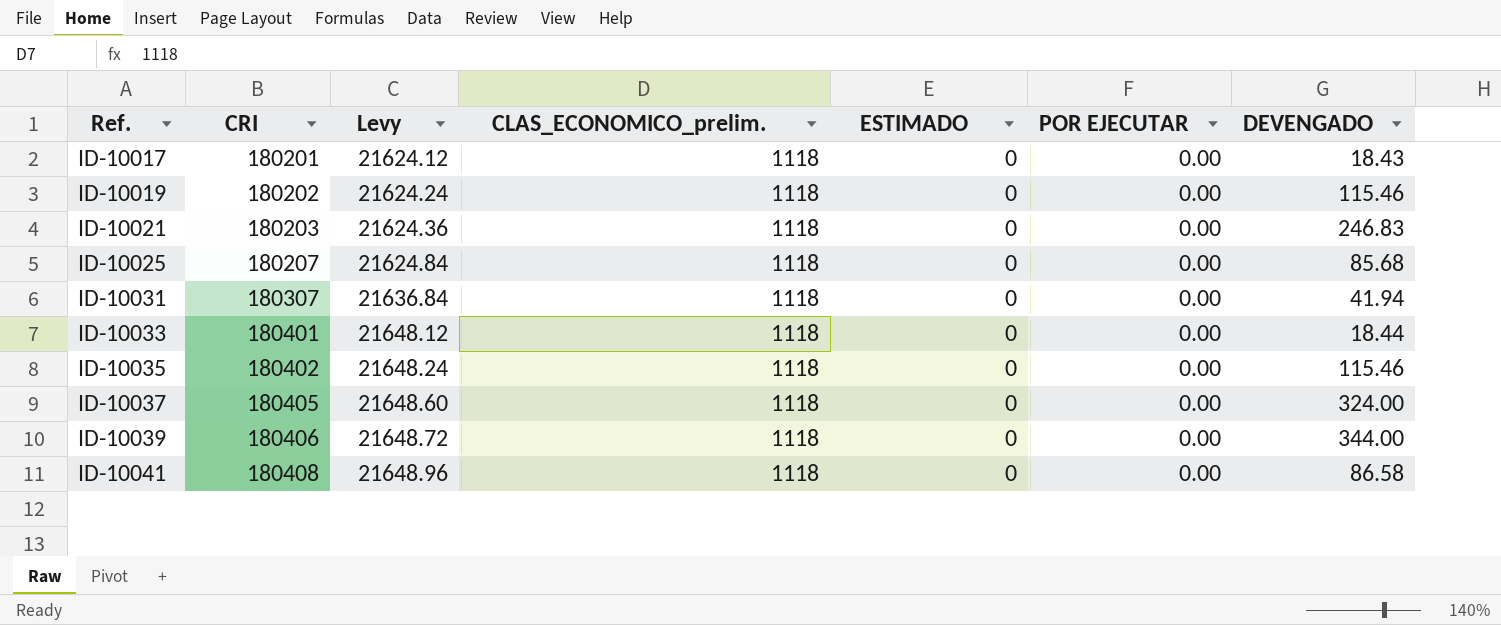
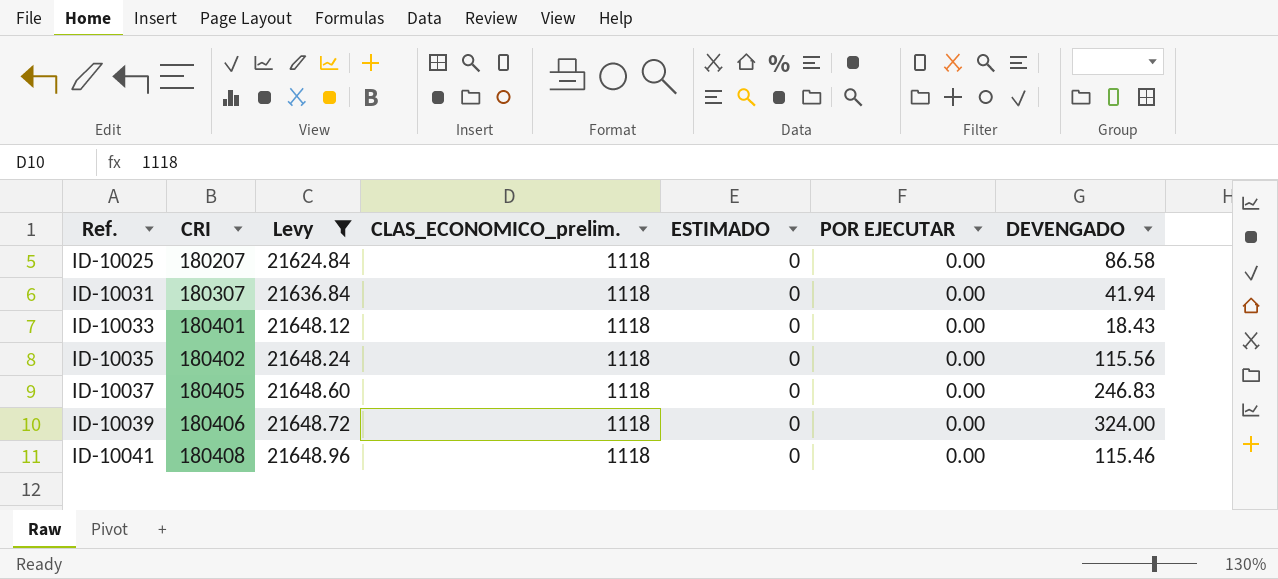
filter: none -> Levy >= 21624.84
ID-10025 | DEVENGADO: 85.68 -> 86.58
ID-10033 | DEVENGADO: 18.44 -> 18.43
ID-10035 | DEVENGADO: 115.46 -> 115.56
ID-10037 | DEVENGADO: 324.00 -> 246.83
ID-10039 | DEVENGADO: 344.00 -> 324.00
ID-10041 | DEVENGADO: 86.58 -> 115.46

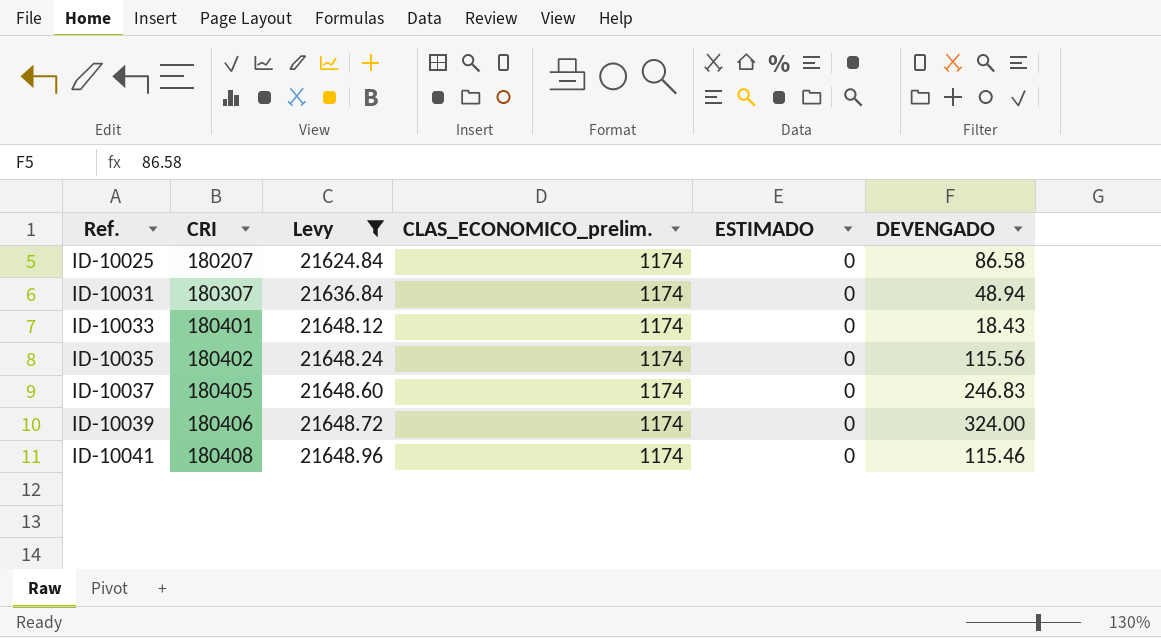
column POR EJECUTAR | position: 6 -> none
ID-10025 | CLAS_ECONOMICO_prelim.: 1118 -> 1174
ID-10031 | CLAS_ECONOMICO_prelim.: 1118 -> 1174
ID-10031 | DEVENGADO: 41.94 -> 48.94
ID-10033 | CLAS_ECONOMICO_prelim.: 1118 -> 1174
ID-10035 | CLAS_ECONOMICO_prelim.: 1118 -> 1174
ID-10037 | CLAS_ECONOMICO_prelim.: 1118 -> 1174
ID-10039 | CLAS_ECONOMICO_prelim.: 1118 -> 1174
ID-10041 | CLAS_ECONOMICO_prelim.: 1118 -> 1174

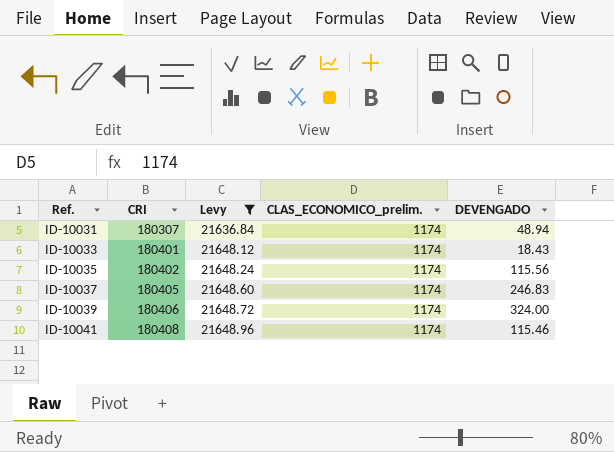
column ESTIMADO | position: 5 -> none
row ID-10025: 180207 | 21624.84 | 1174 | 0 | 86.58 -> none

